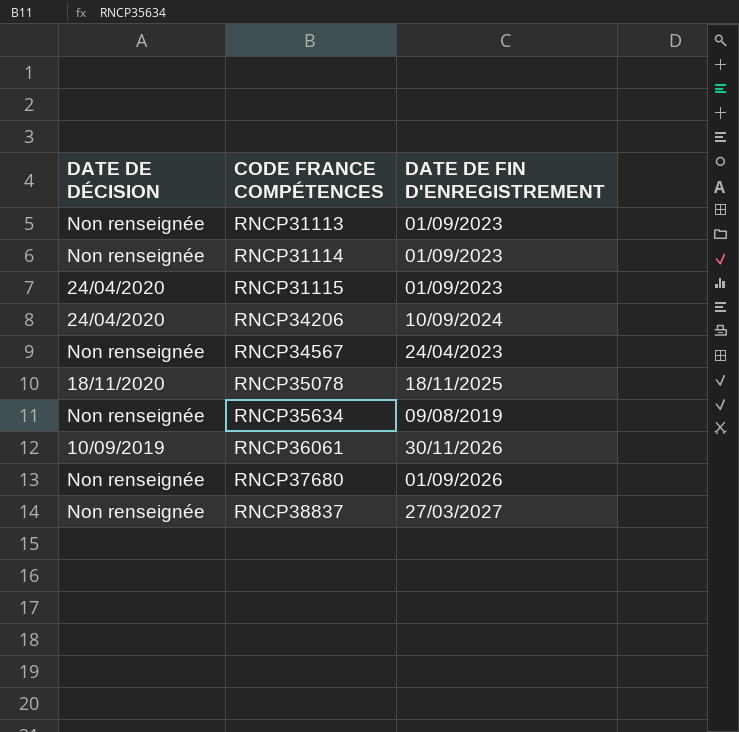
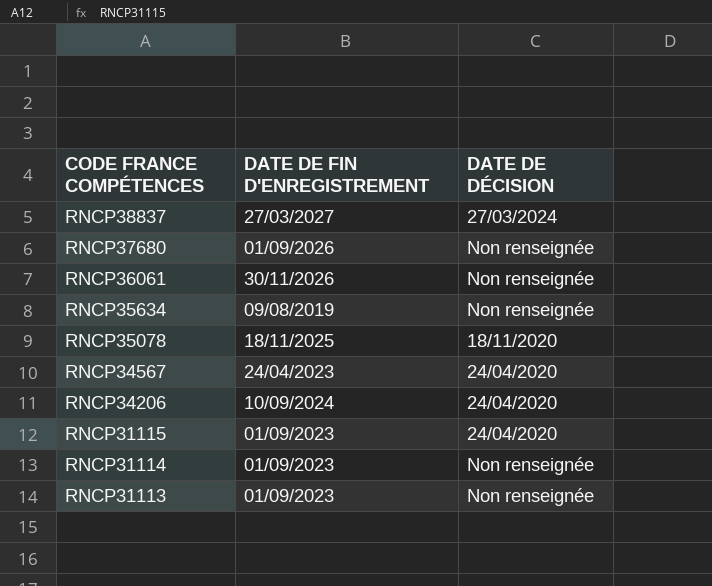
row order: CODE FRANCE COMPÉTENCES ascending -> CODE FRANCE COMPÉTENCES descending
column DATE DE DÉCISION | position: 1 -> 3
RNCP38837 | DATE DE DÉCISION: Non renseignée -> 27/03/2024
RNCP36061 | DATE DE DÉCISION: 10/09/2019 -> Non renseignée
RNCP34567 | DATE DE DÉCISION: Non renseignée -> 24/04/2020

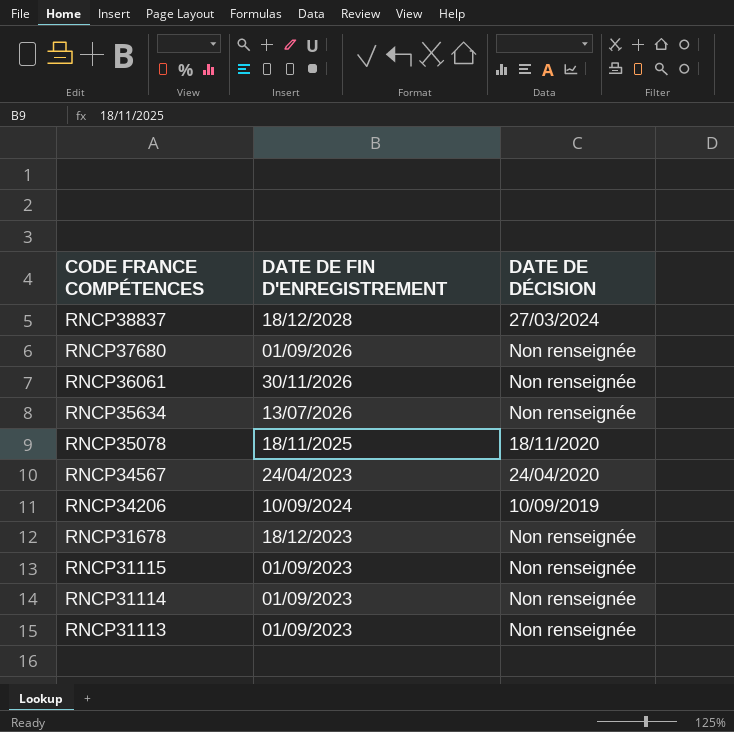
RNCP38837 | DATE DE FIN D'ENREGISTREMENT: 27/03/2027 -> 18/12/2028
RNCP35634 | DATE DE FIN D'ENREGISTREMENT: 09/08/2019 -> 13/07/2026
RNCP34206 | DATE DE DÉCISION: 24/04/2020 -> 10/09/2019
row RNCP31678: none -> 18/12/2023 | Non renseignée
RNCP31115 | DATE DE DÉCISION: 24/04/2020 -> Non renseignée

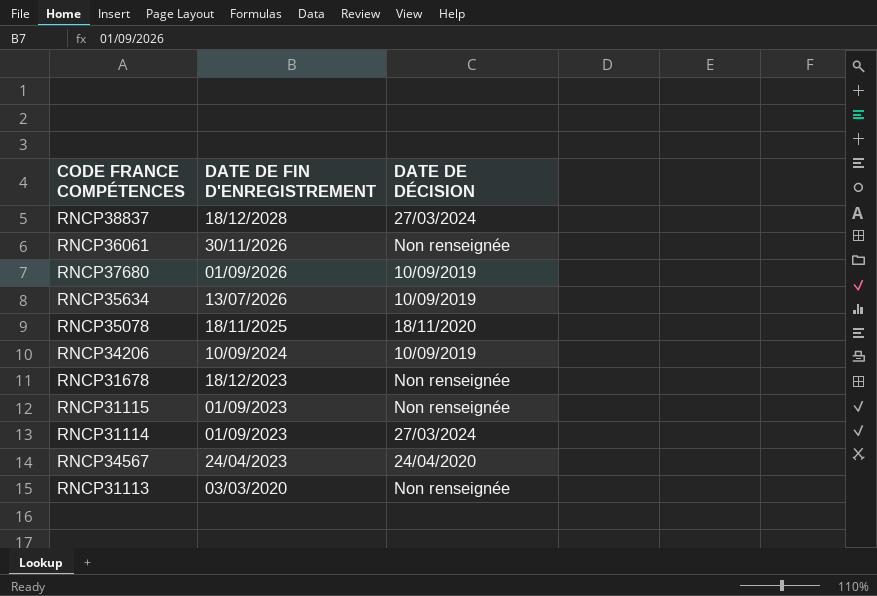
row order: CODE FRANCE COMPÉTENCES descending -> DATE DE FIN D'ENREGISTREMENT descending
RNCP37680 | DATE DE DÉCISION: Non renseignée -> 10/09/2019
RNCP35634 | DATE DE DÉCISION: Non renseignée -> 10/09/2019
RNCP31114 | DATE DE DÉCISION: Non renseignée -> 27/03/2024
RNCP31113 | DATE DE FIN D'ENREGISTREMENT: 01/09/2023 -> 03/03/2020

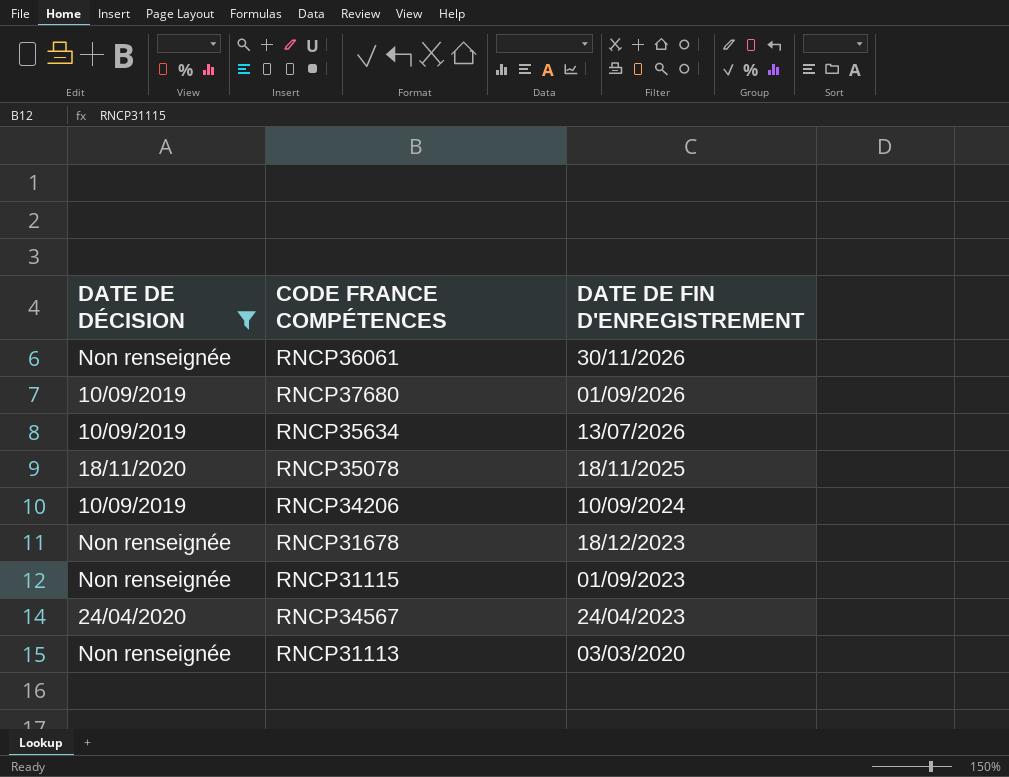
filter: none -> DATE DE DÉCISION != 27/03/2024
column DATE DE DÉCISION | position: 3 -> 1

